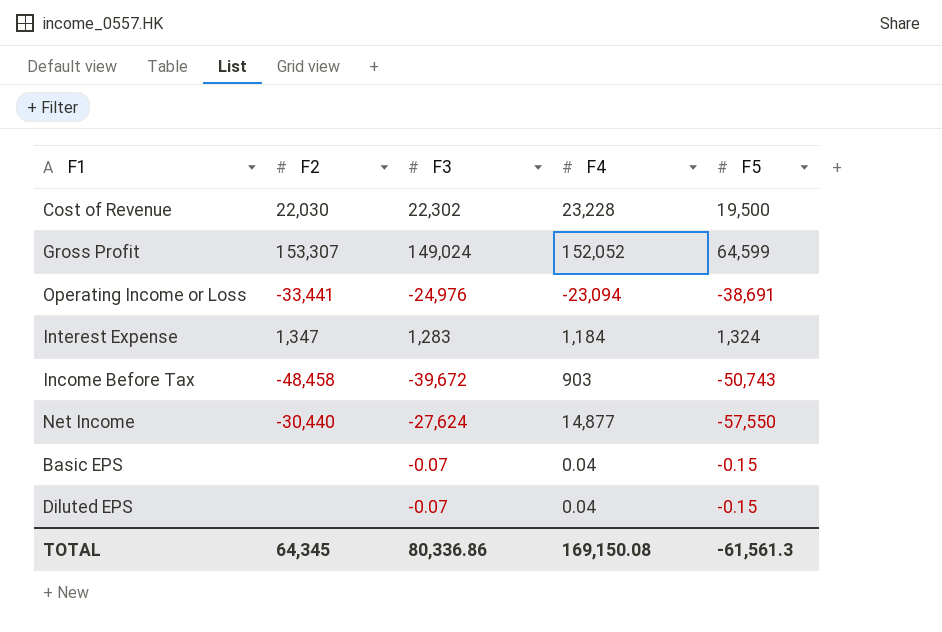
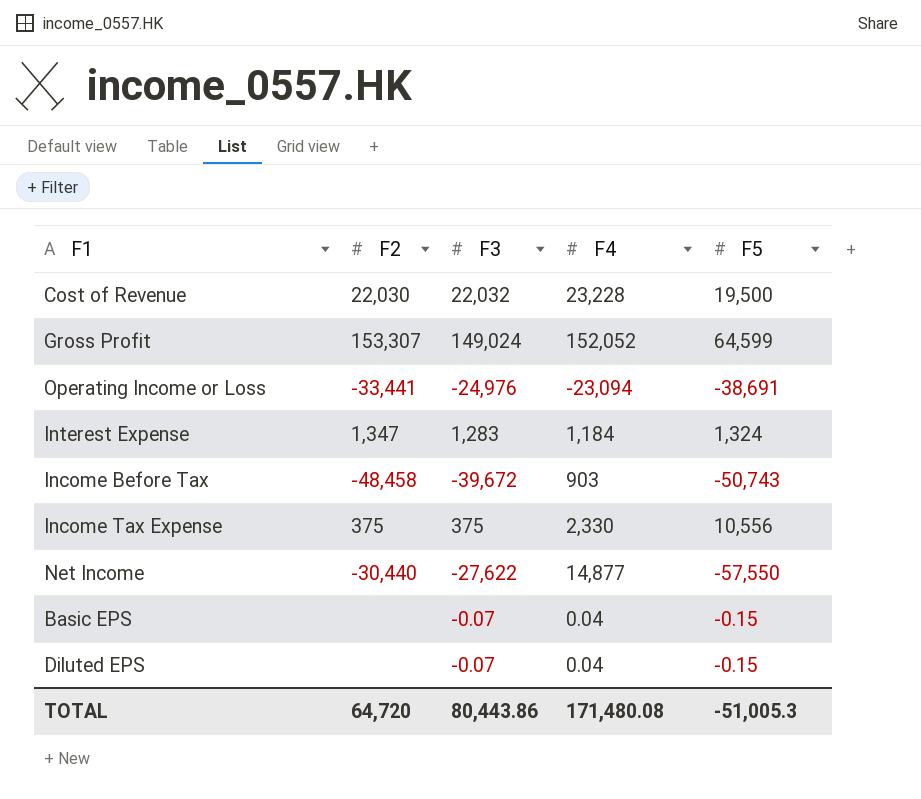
Cost of Revenue | F3: 22,302 -> 22,032
row Income Tax Expense: none -> 375 | 375 | 2,330 | 10,556
Net Income | F3: -27,624 -> -27,622
TOTAL | F2: 64,345 -> 64,720
TOTAL | F3: 80,336.86 -> 80,443.86
TOTAL | F4: 169,150.08 -> 171,480.08
TOTAL | F5: -61,561.3 -> -51,005.3

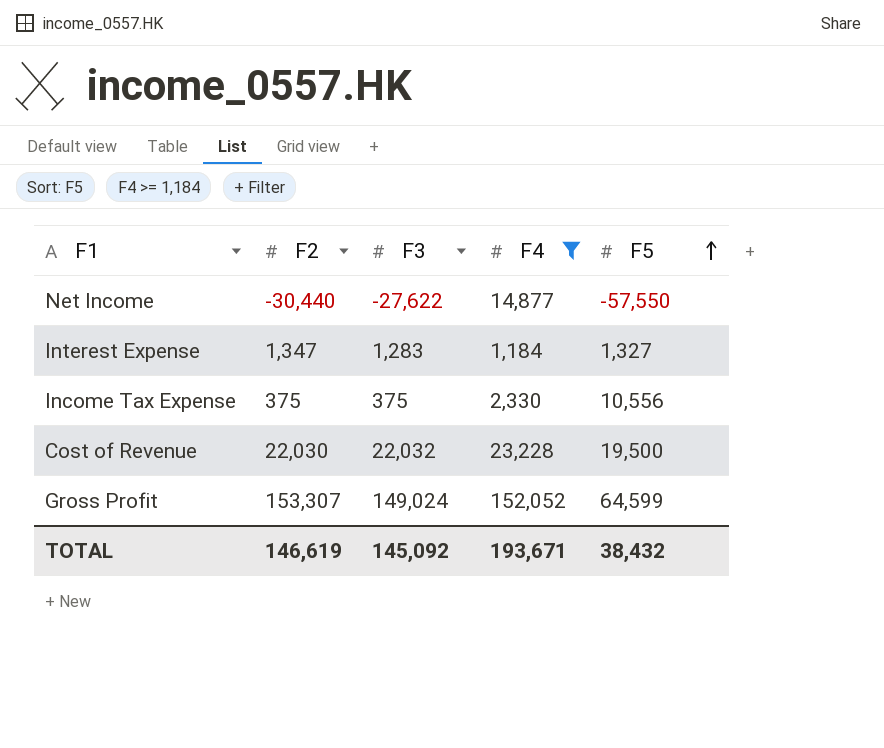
filter: none -> F4 >= 1,184
row order: none -> F5 ascending
Interest Expense | F5: 1,324 -> 1,327
TOTAL | F2: 64,720 -> 146,619
TOTAL | F3: 80,443.86 -> 145,092
TOTAL | F4: 171,480.08 -> 193,671
TOTAL | F5: -51,005.3 -> 38,432

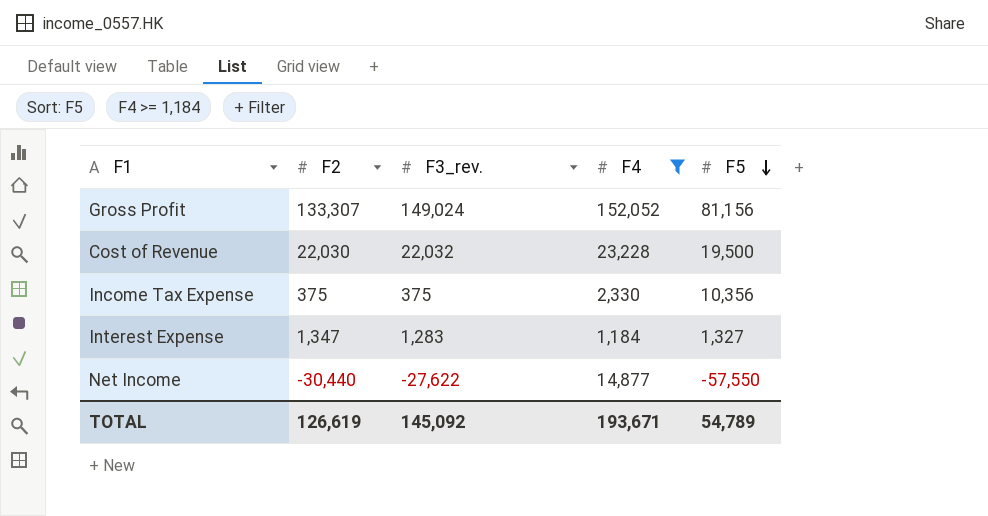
row order: F5 ascending -> F5 descending
column name: F3 -> F3_rev.
Gross Profit | F2: 153,307 -> 133,307
Gross Profit | F5: 64,599 -> 81,156
Income Tax Expense | F5: 10,556 -> 10,356
TOTAL | F2: 146,619 -> 126,619
TOTAL | F5: 38,432 -> 54,789

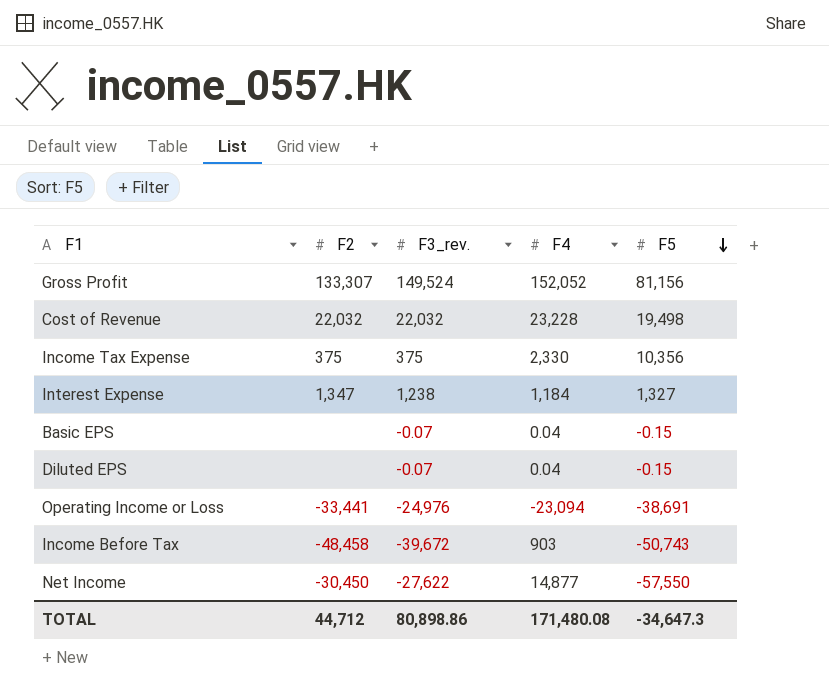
filter: F4 >= 1,184 -> none
Gross Profit | F3_rev.: 149,024 -> 149,524
Cost of Revenue | F2: 22,030 -> 22,032
Cost of Revenue | F5: 19,500 -> 19,498
Interest Expense | F3_rev.: 1,283 -> 1,238
Net Income | F2: -30,440 -> -30,450
TOTAL | F2: 126,619 -> 44,712
TOTAL | F3_rev.: 145,092 -> 80,898.86
TOTAL | F4: 193,671 -> 171,480.08
TOTAL | F5: 54,789 -> -34,647.3

